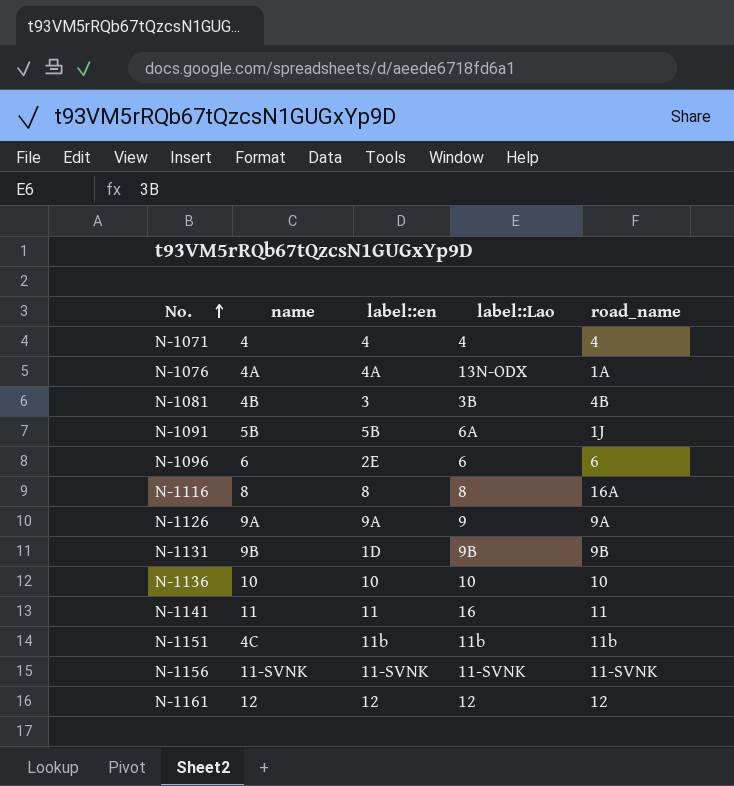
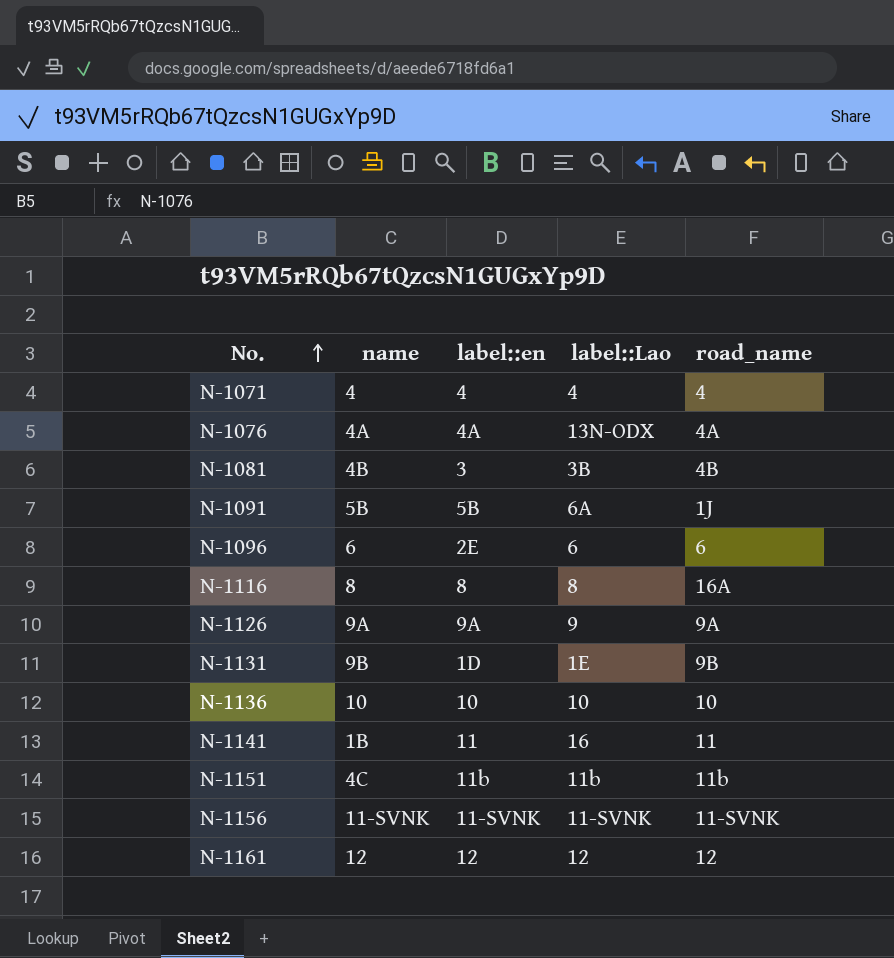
N-1076 | road_name: 1A -> 4A
N-1131 | label::Lao: 9B -> 1E
N-1141 | name: 11 -> 1B

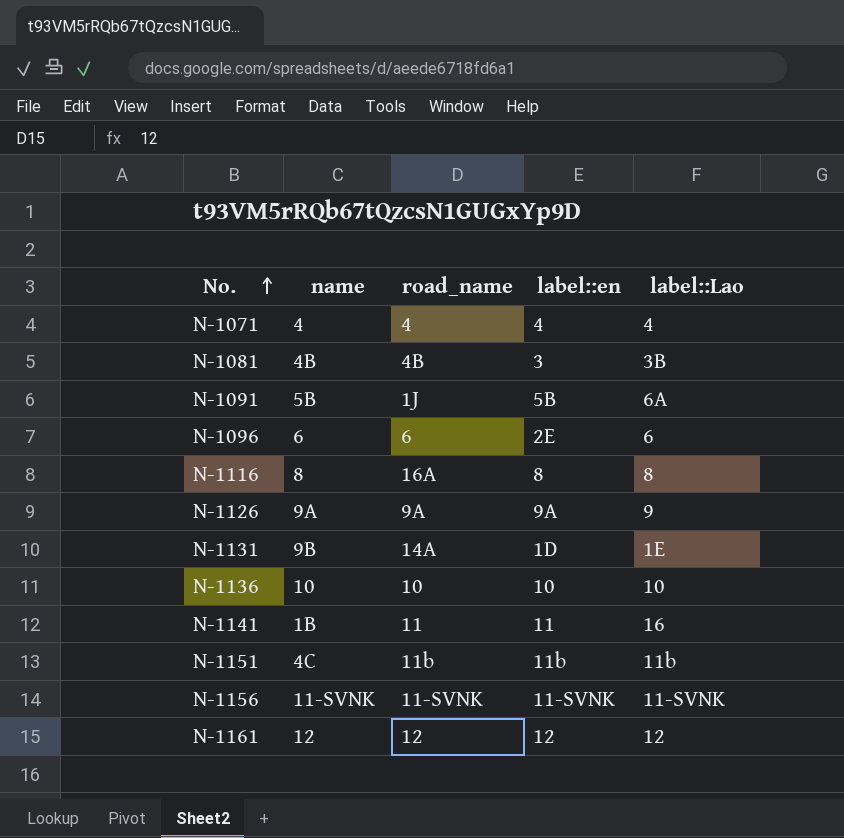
column road_name | position: 5 -> 3
row N-1076: 4A | 4A | 13N-ODX | 4A -> none
N-1131 | road_name: 9B -> 14A

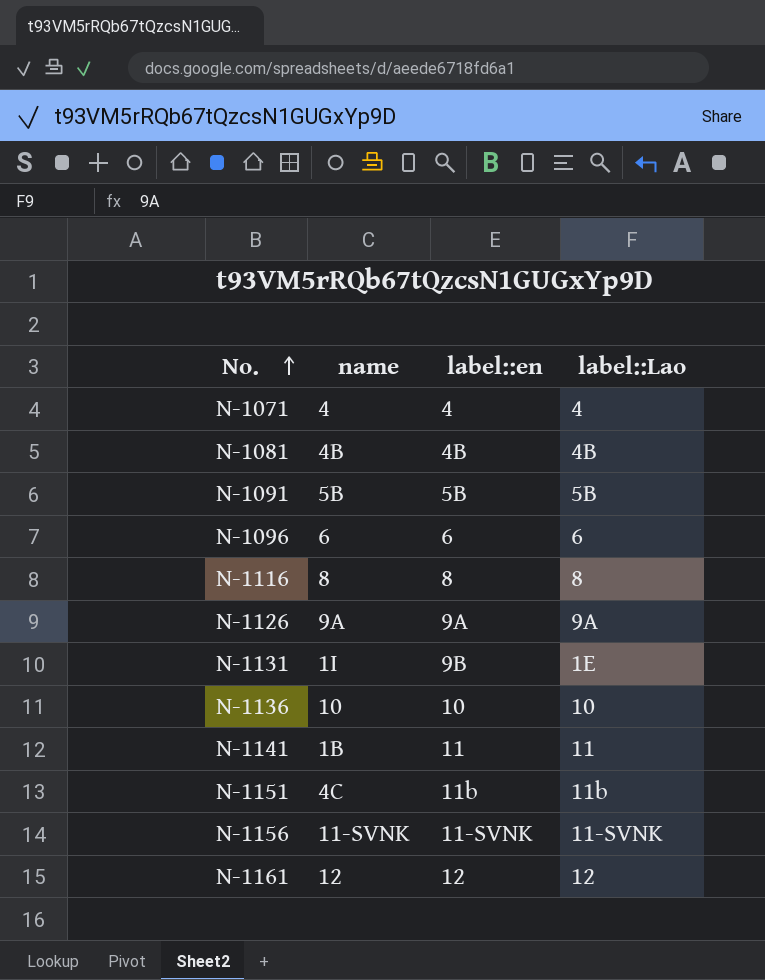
column road_name | position: 3 -> none
N-1081 | label::en: 3 -> 4B
N-1081 | label::Lao: 3B -> 4B
N-1091 | label::Lao: 6A -> 5B
N-1096 | label::en: 2E -> 6
N-1126 | label::Lao: 9 -> 9A
N-1131 | name: 9B -> 1I
N-1131 | label::en: 1D -> 9B
N-1141 | label::Lao: 16 -> 11

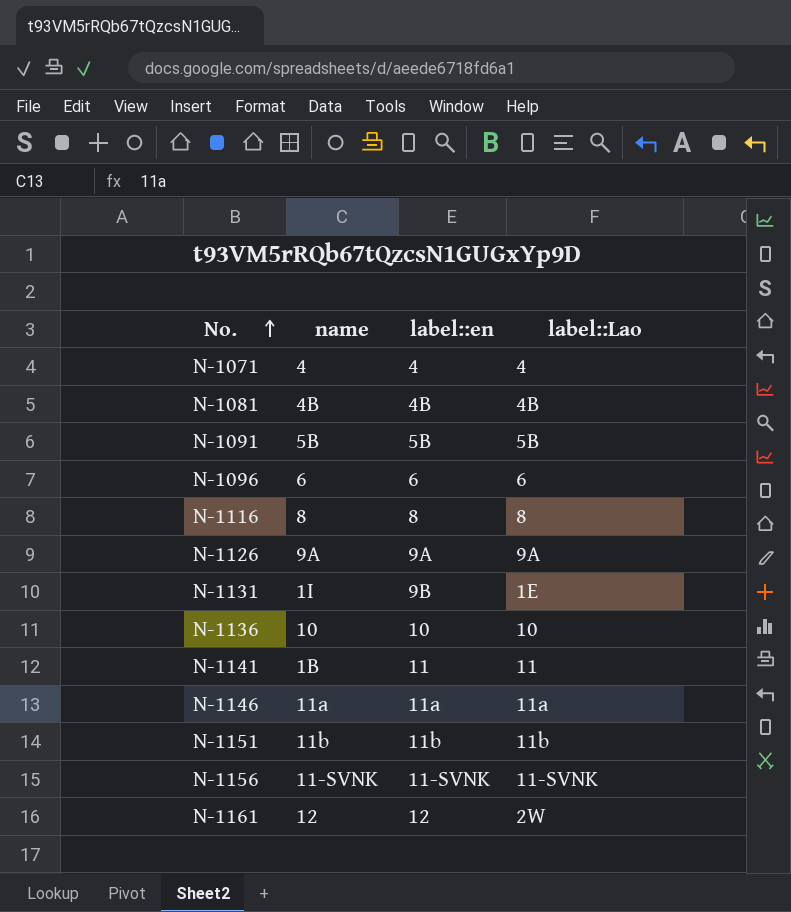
row N-1146: none -> 11a | 11a | 11a
N-1151 | name: 4C -> 11b
N-1161 | label::Lao: 12 -> 2W

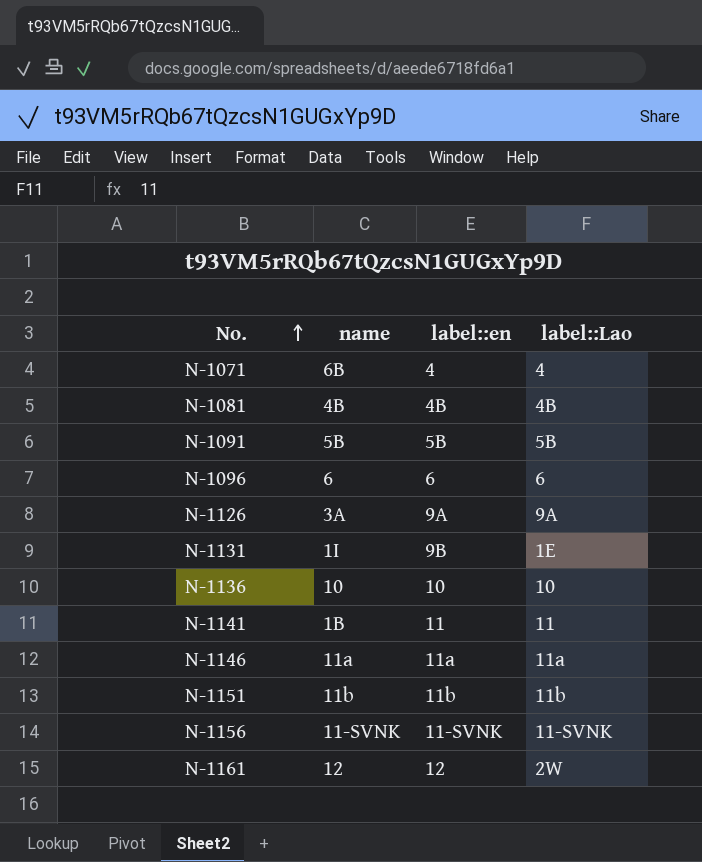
row N-1116: 8 | 8 | 8 -> none
N-1071 | name: 4 -> 6B
N-1126 | name: 9A -> 3A

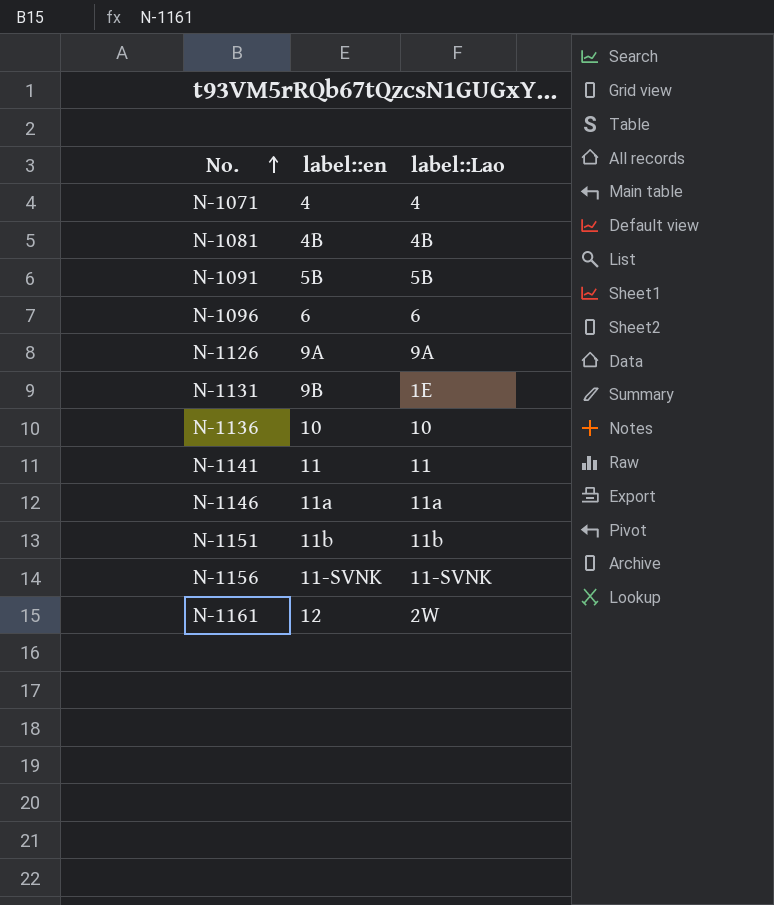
column name | position: 2 -> none

